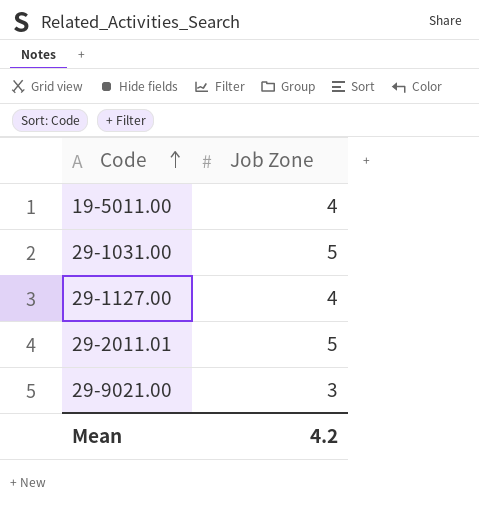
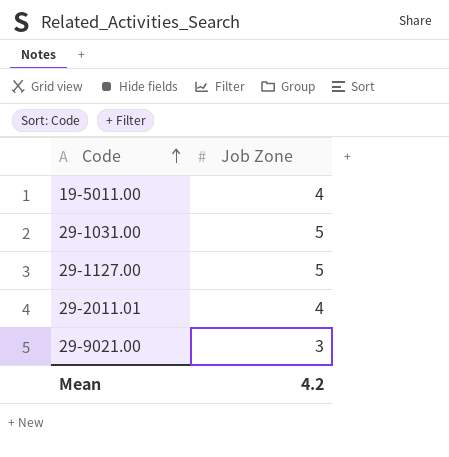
29-1127.00 | Job Zone: 4 -> 5
29-2011.01 | Job Zone: 5 -> 4

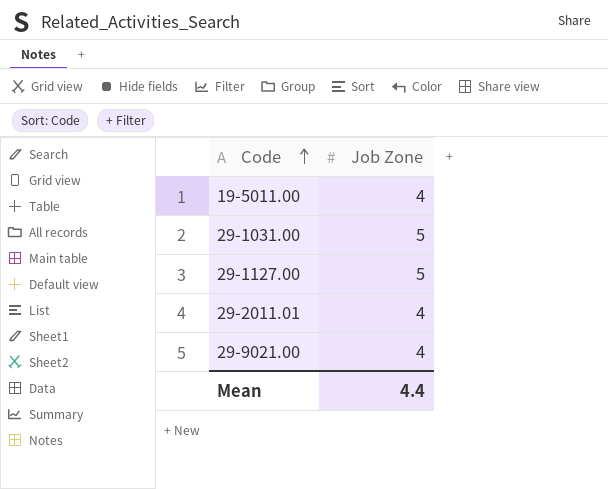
29-9021.00 | Job Zone: 3 -> 4
Mean | Job Zone: 4.2 -> 4.4

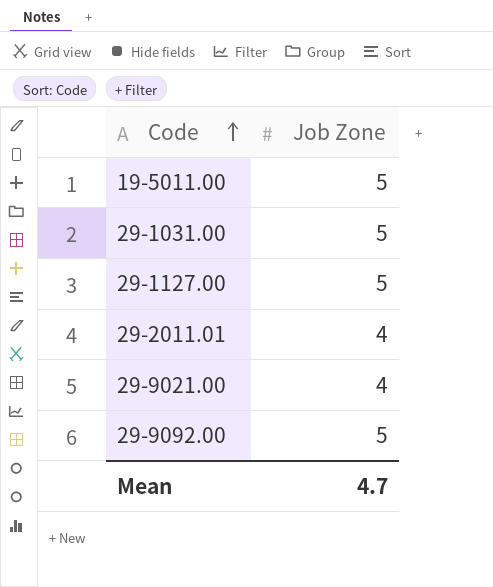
19-5011.00 | Job Zone: 4 -> 5
row 29-9092.00: none -> 5
Mean | Job Zone: 4.4 -> 4.7

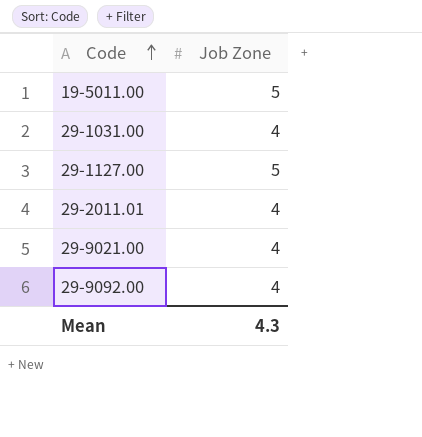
29-1031.00 | Job Zone: 5 -> 4
29-9092.00 | Job Zone: 5 -> 4
Mean | Job Zone: 4.7 -> 4.3

